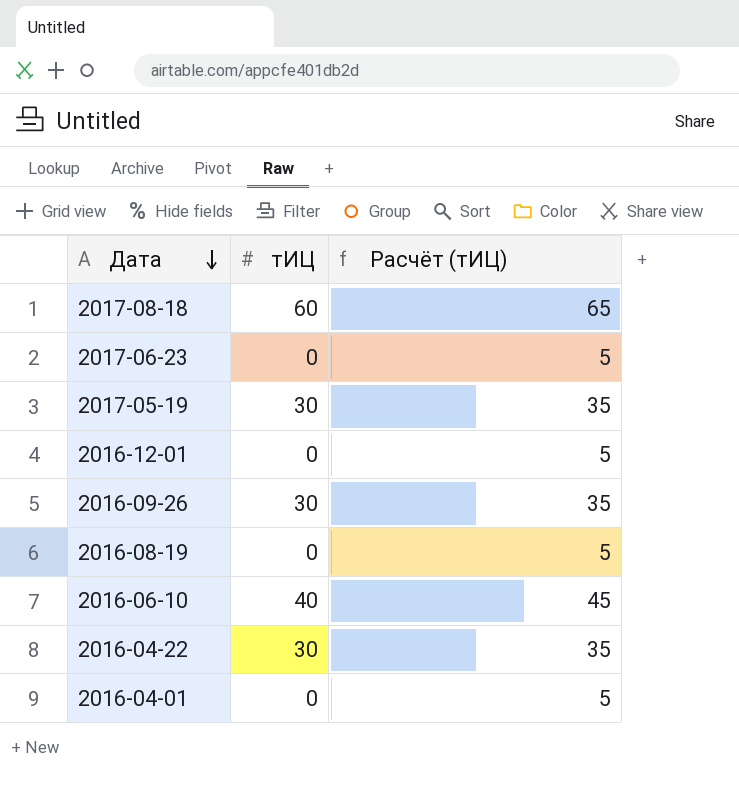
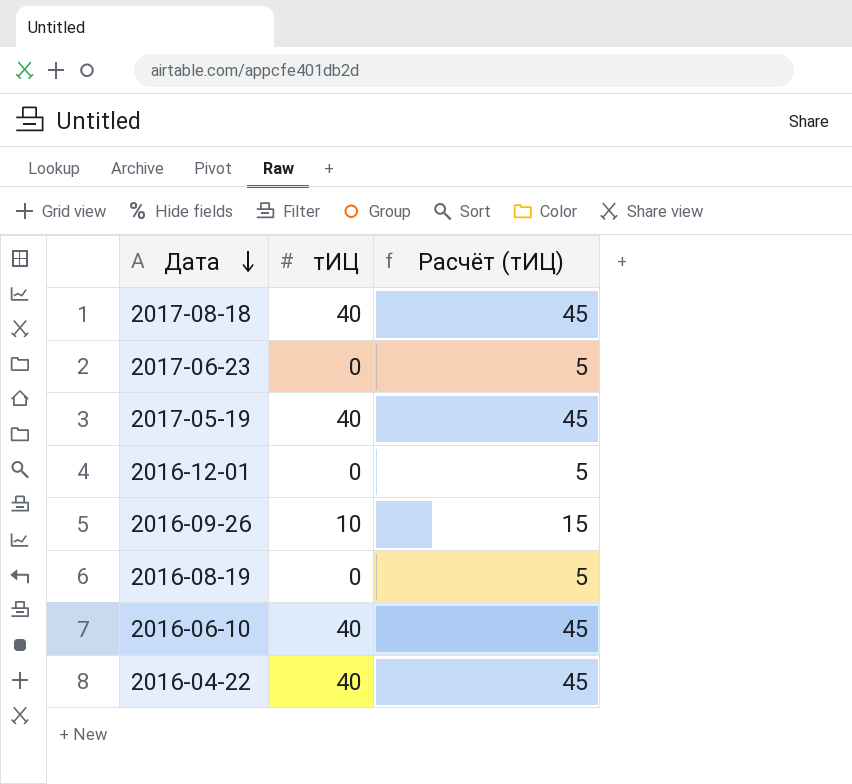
row 2016-04-01: 0 | 5 -> none
2017-08-18 | тИЦ: 60 -> 40
2017-08-18 | Расчёт (тИЦ): 65 -> 45
2017-05-19 | тИЦ: 30 -> 40
2017-05-19 | Расчёт (тИЦ): 35 -> 45
2016-09-26 | тИЦ: 30 -> 10
2016-09-26 | Расчёт (тИЦ): 35 -> 15
2016-04-22 | тИЦ: 30 -> 40
2016-04-22 | Расчёт (тИЦ): 35 -> 45

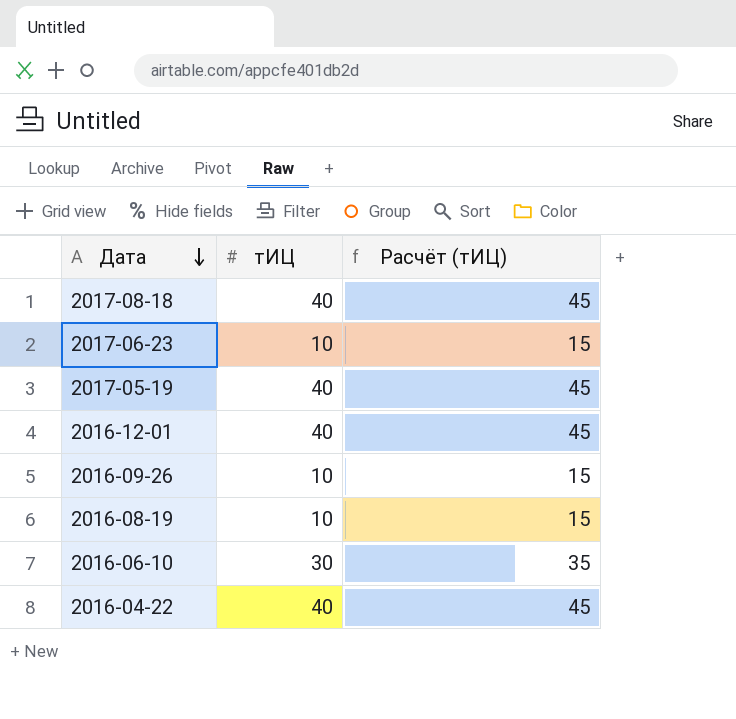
2017-06-23 | тИЦ: 0 -> 10
2017-06-23 | Расчёт (тИЦ): 5 -> 15
2016-12-01 | тИЦ: 0 -> 40
2016-12-01 | Расчёт (тИЦ): 5 -> 45
2016-08-19 | тИЦ: 0 -> 10
2016-08-19 | Расчёт (тИЦ): 5 -> 15
2016-06-10 | тИЦ: 40 -> 30
2016-06-10 | Расчёт (тИЦ): 45 -> 35

